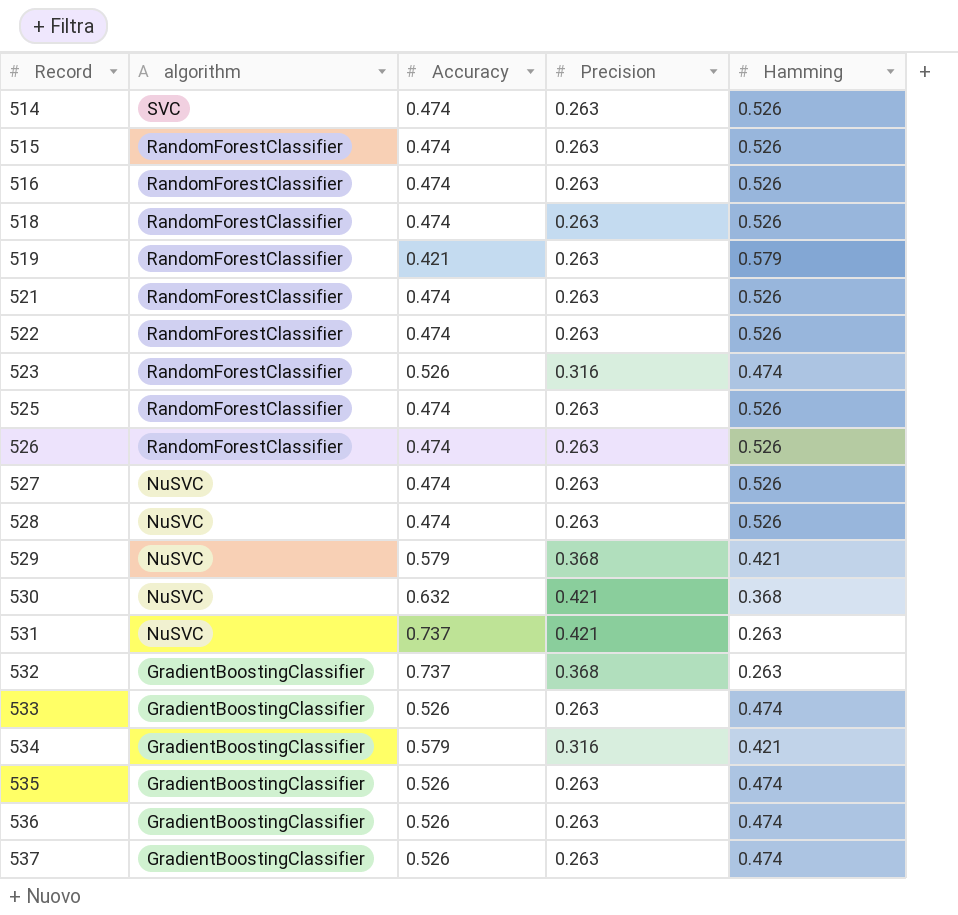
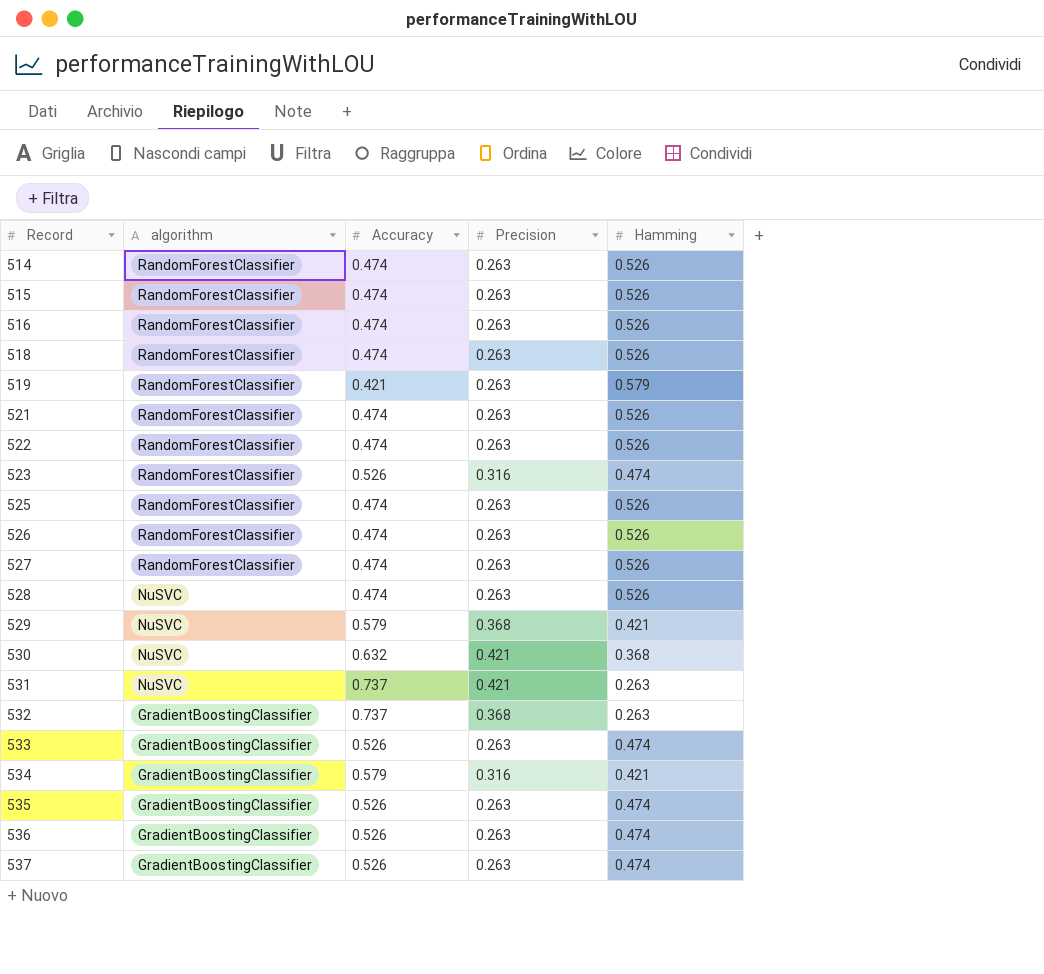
514 | algorithm: SVC -> RandomForestClassifier
527 | algorithm: NuSVC -> RandomForestClassifier

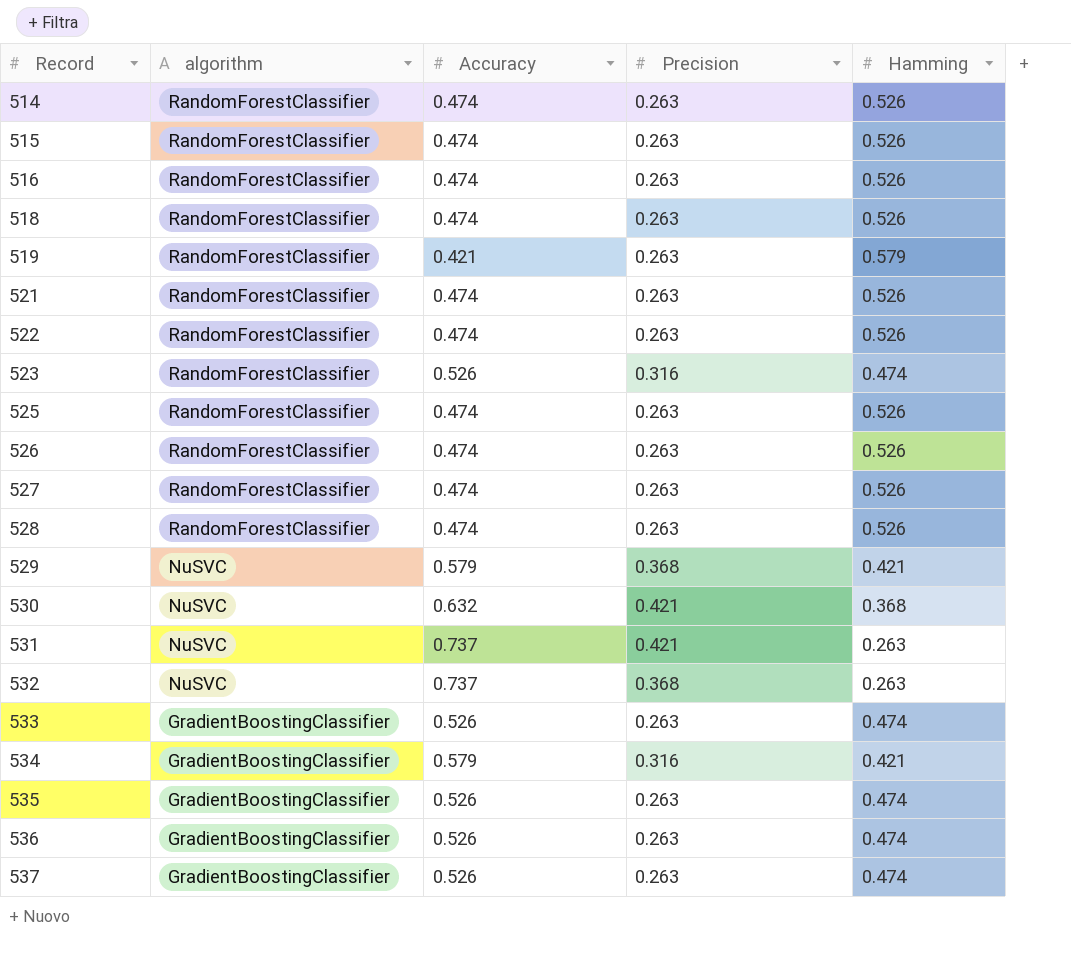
528 | algorithm: NuSVC -> RandomForestClassifier
532 | algorithm: GradientBoostingClassifier -> NuSVC

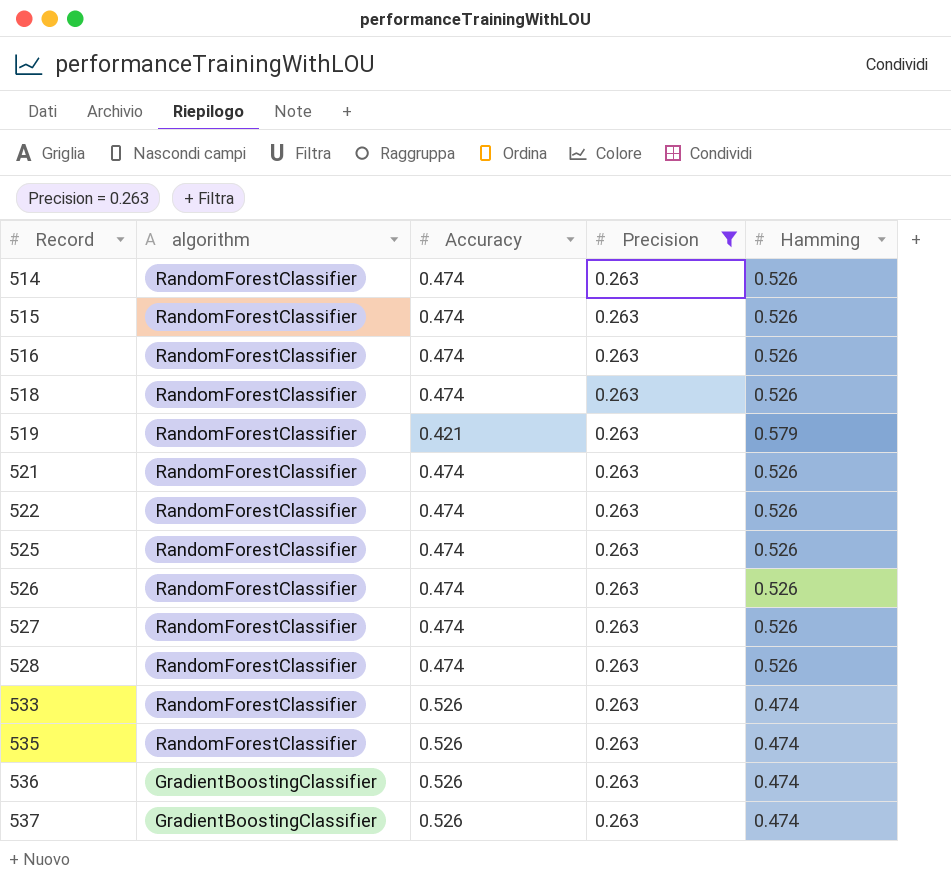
filter: none -> Precision = 0.263
533 | algorithm: GradientBoostingClassifier -> RandomForestClassifier
535 | algorithm: GradientBoostingClassifier -> RandomForestClassifier

